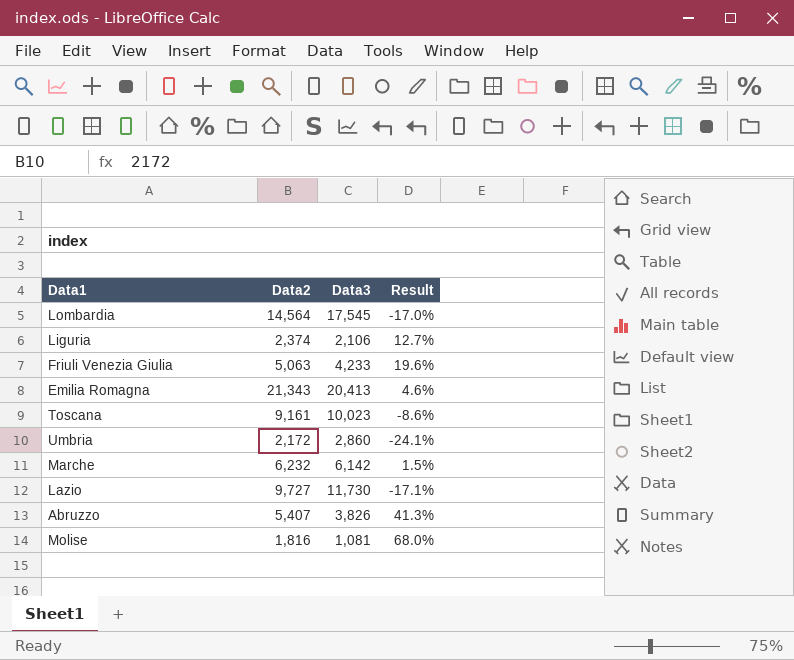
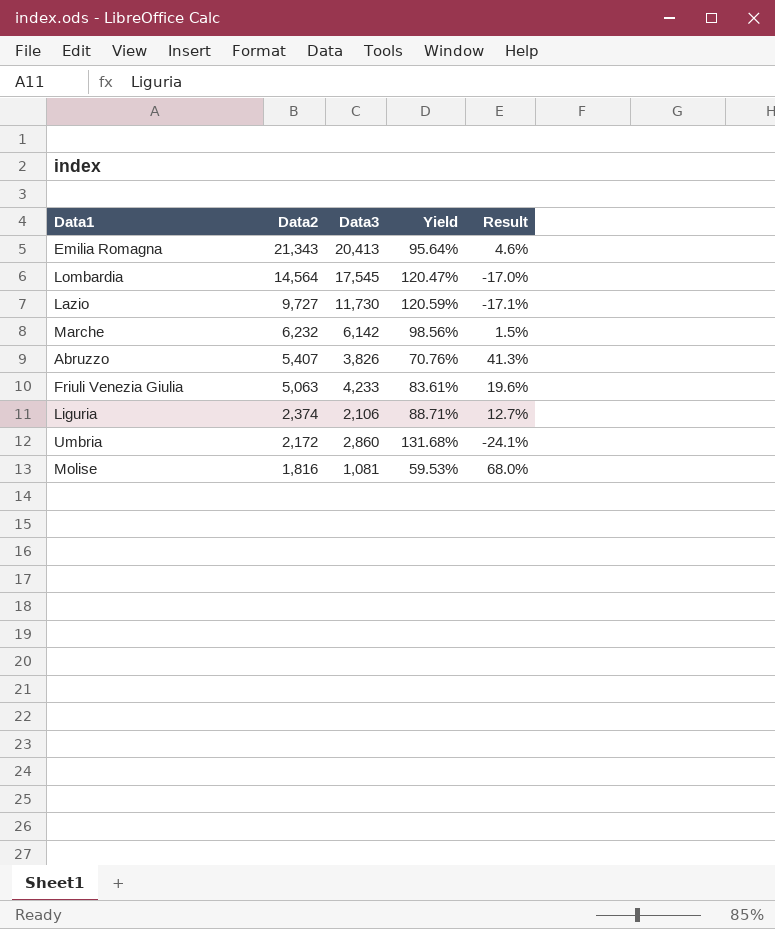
row order: none -> Data2 descending
column Yield | formula: none -> [Data3] / [Data2]
row Toscana: 9,161 | 10,023 | -8.6% -> none

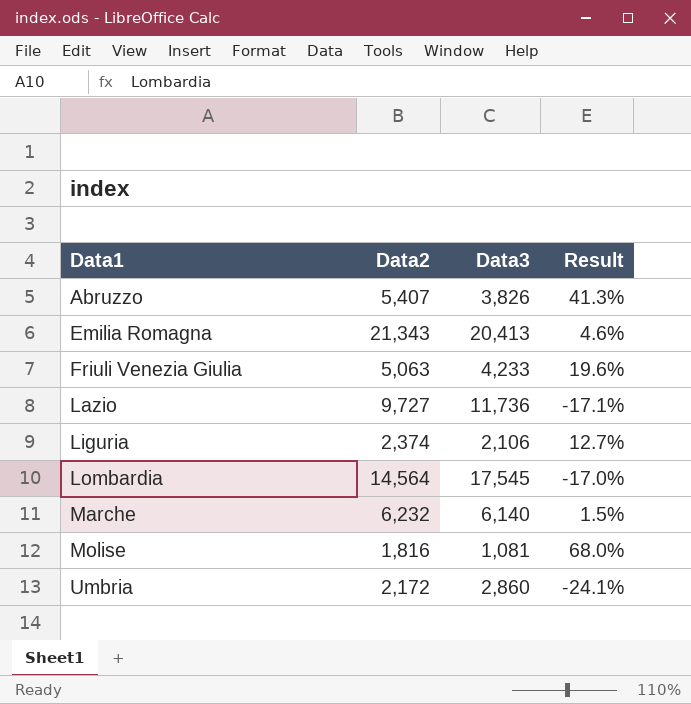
row order: Data2 descending -> Data1 ascending
column Yield | formula: [Data3] / [Data2] -> none
Lazio | Data3: 11,730 -> 11,736
Marche | Data3: 6,142 -> 6,140

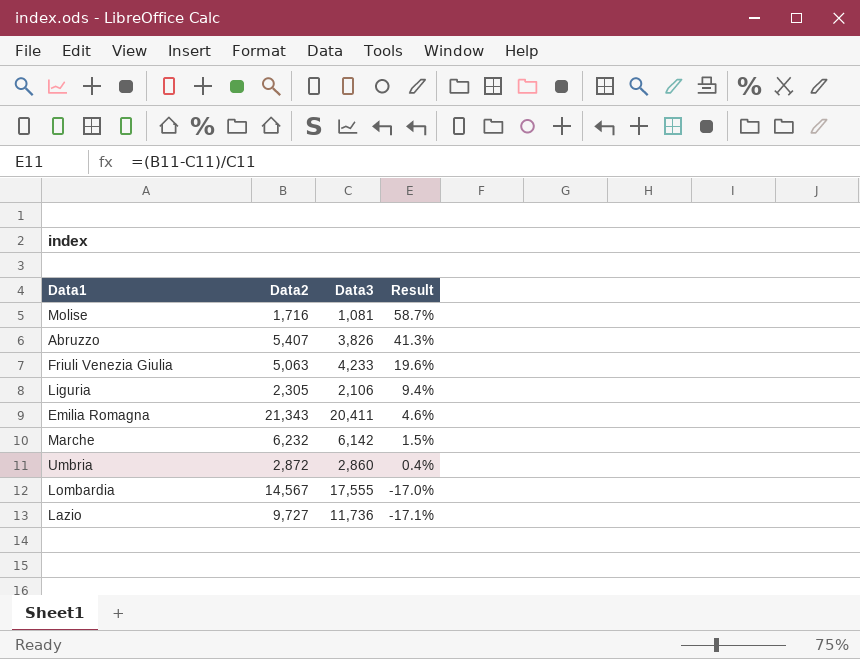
row order: Data1 ascending -> Result descending
Molise | Data2: 1,816 -> 1,716
Molise | Result: 68.0% -> 58.7%
Liguria | Data2: 2,374 -> 2,305
Liguria | Result: 12.7% -> 9.4%
Emilia Romagna | Data3: 20,413 -> 20,411
Marche | Data3: 6,140 -> 6,142
Umbria | Data2: 2,172 -> 2,872
Umbria | Result: -24.1% -> 0.4%
Lombardia | Data2: 14,564 -> 14,567
Lombardia | Data3: 17,545 -> 17,555

